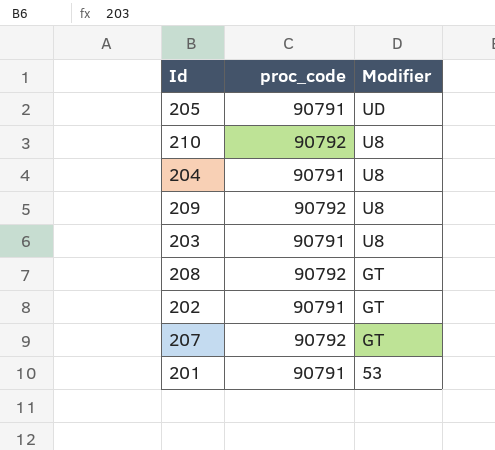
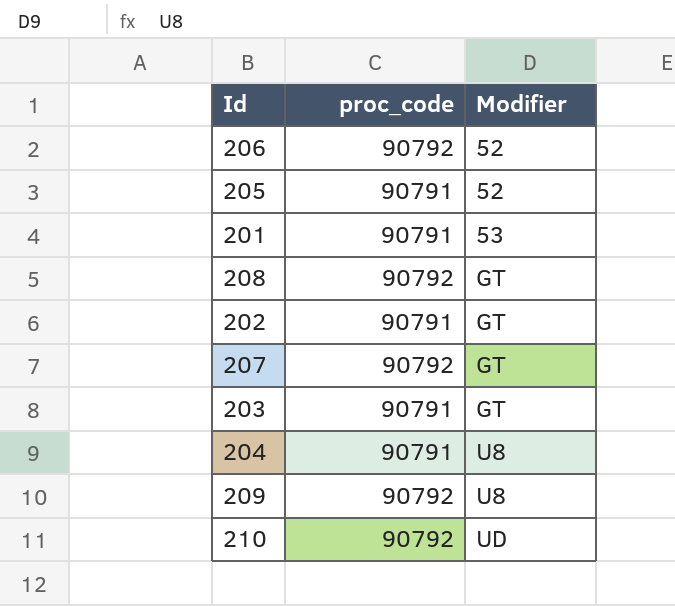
row order: Modifier descending -> Modifier ascending
row 206: none -> 90792 | 52
205 | Modifier: UD -> 52
203 | Modifier: U8 -> GT
210 | Modifier: U8 -> UD

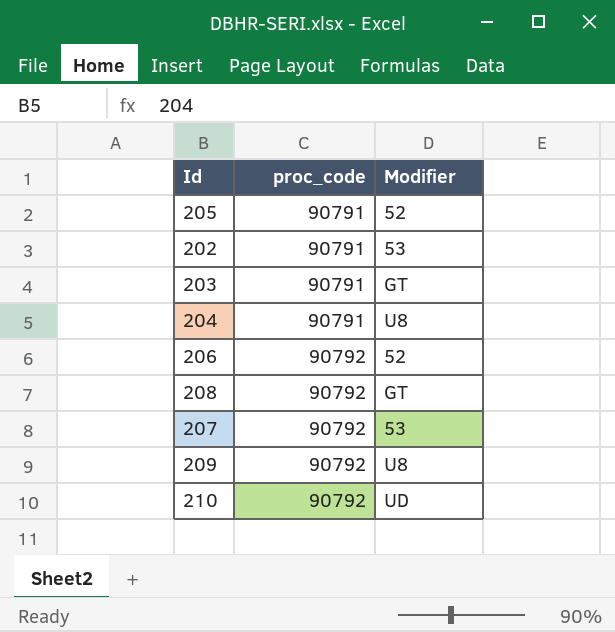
row order: Modifier ascending -> proc_code ascending
row 201: 90791 | 53 -> none
202 | Modifier: GT -> 53
207 | Modifier: GT -> 53

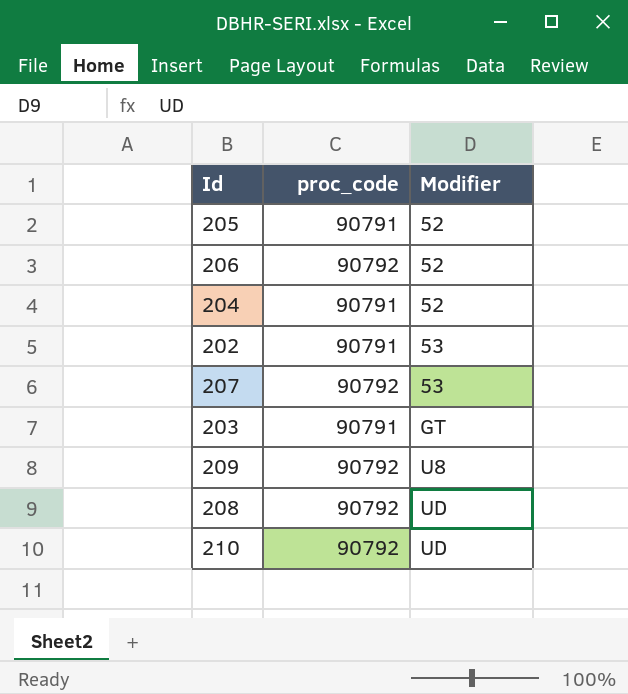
row order: proc_code ascending -> Modifier ascending
204 | Modifier: U8 -> 52
208 | Modifier: GT -> UD

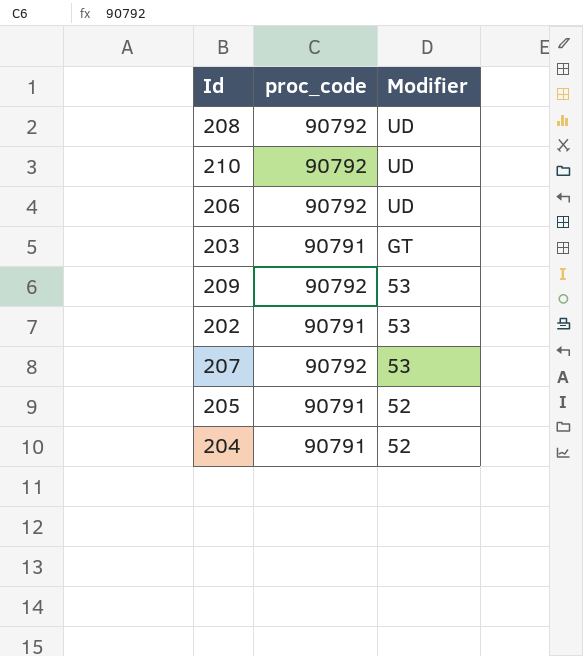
row order: Modifier ascending -> Modifier descending
206 | Modifier: 52 -> UD
209 | Modifier: U8 -> 53

